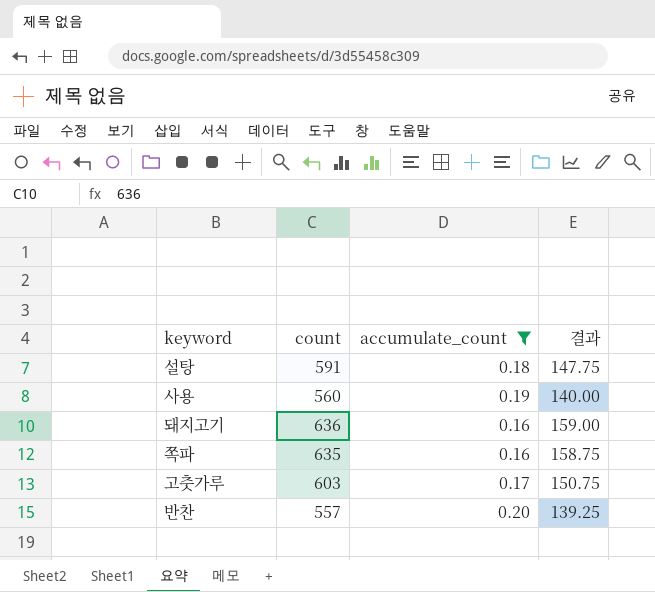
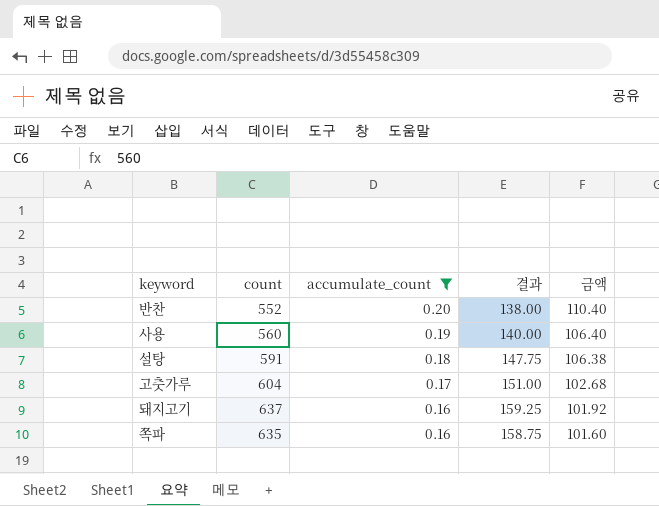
row order: none -> accumulate_count descending
column 금액 | formula: none -> [count] * [accumulate_count]
반찬 | count: 557 -> 552
반찬 | 결과: 139.25 -> 138.00
고춧가루 | count: 603 -> 604
고춧가루 | 결과: 150.75 -> 151.00
돼지고기 | count: 636 -> 637
돼지고기 | 결과: 159.00 -> 159.25

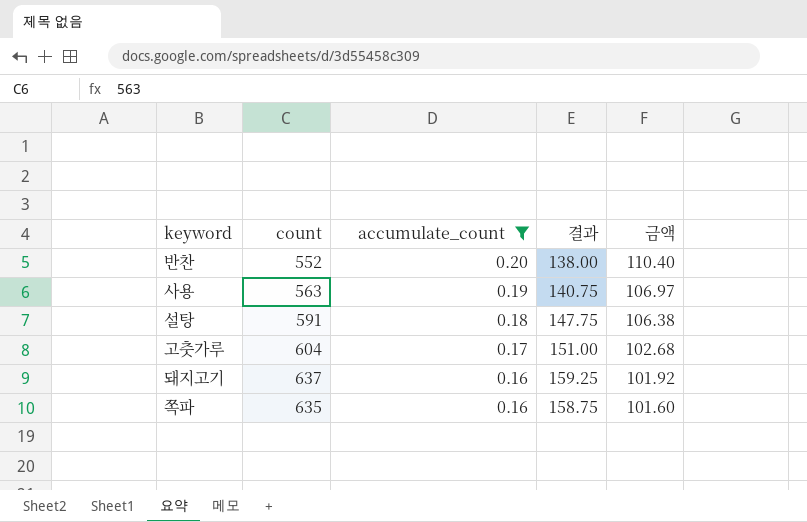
사용 | count: 560 -> 563
사용 | 결과: 140.00 -> 140.75
사용 | 금액: 106.40 -> 106.97

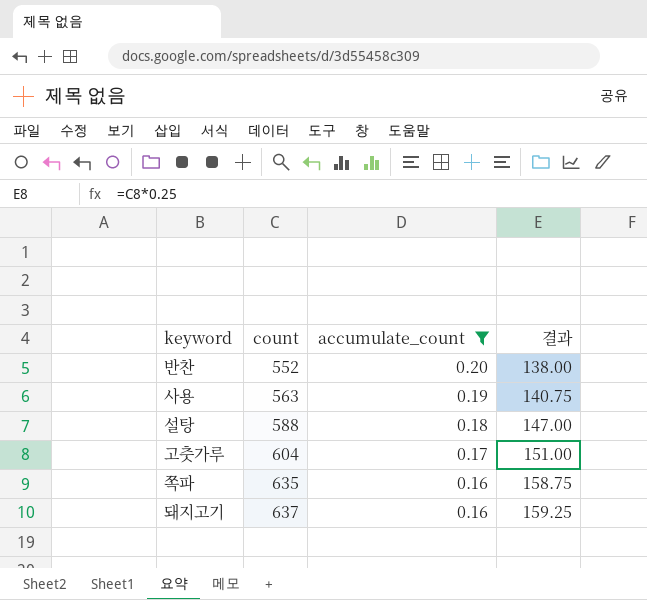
row order: accumulate_count descending -> count ascending
column 금액 | formula: [count] * [accumulate_count] -> none
설탕 | count: 591 -> 588
설탕 | 결과: 147.75 -> 147.00

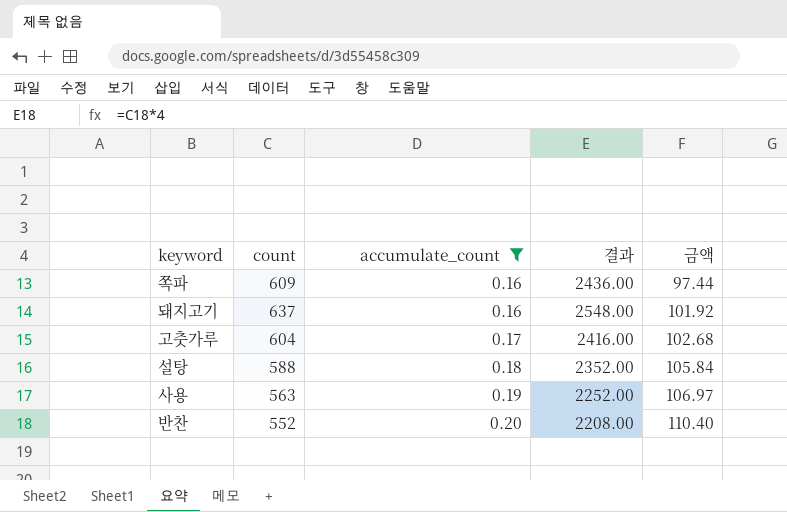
row order: count ascending -> accumulate_count ascending
column 결과 | formula: [count] * 0.25 -> [count] * 4
column 금액 | formula: none -> [count] * [accumulate_count]
쪽파 | count: 635 -> 609

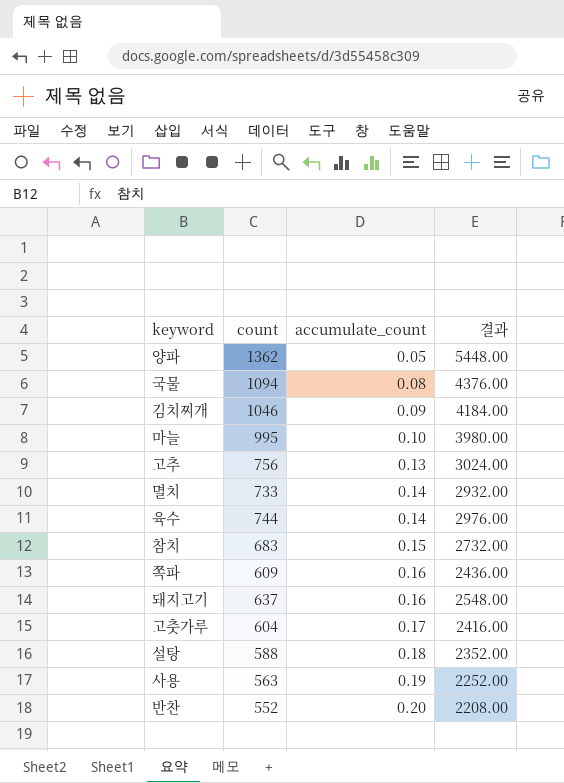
filter: accumulate_count >= 0.16 -> none
column 금액 | formula: [count] * [accumulate_count] -> none

